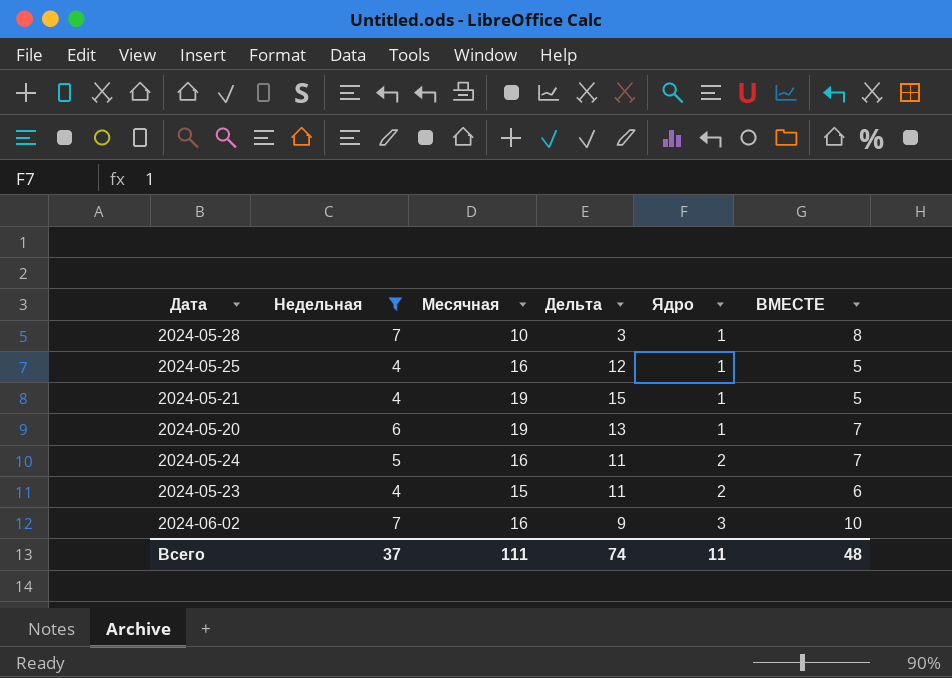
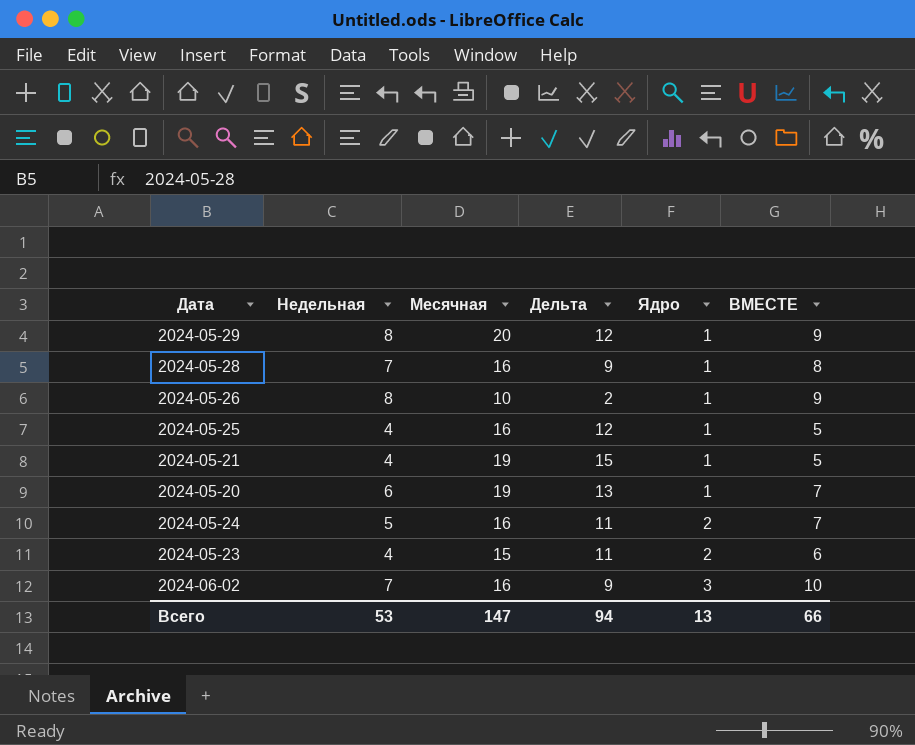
filter: Недельная != 8 -> none
2024-05-28 | Месячная: 10 -> 16
2024-05-28 | Дельта: 3 -> 9
Всего | Недельная: 37 -> 53
Всего | Месячная: 111 -> 147
Всего | Дельта: 74 -> 94
Всего | Ядро: 11 -> 13
Всего | ВМЕСТЕ: 48 -> 66

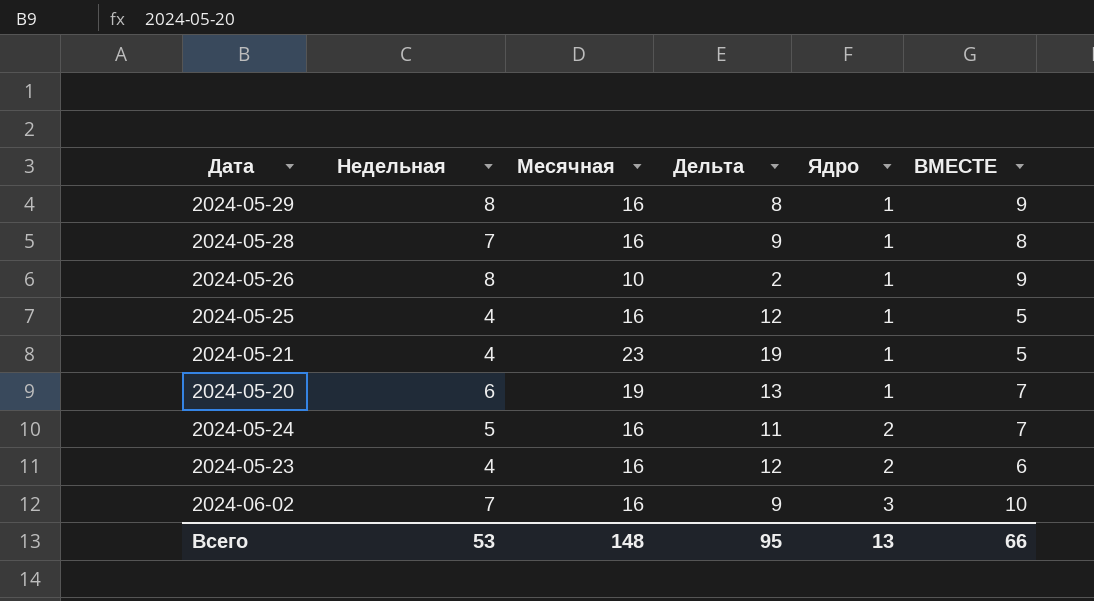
2024-05-29 | Месячная: 20 -> 16
2024-05-29 | Дельта: 12 -> 8
2024-05-21 | Месячная: 19 -> 23
2024-05-21 | Дельта: 15 -> 19
2024-05-23 | Месячная: 15 -> 16
2024-05-23 | Дельта: 11 -> 12
Всего | Месячная: 147 -> 148
Всего | Дельта: 94 -> 95

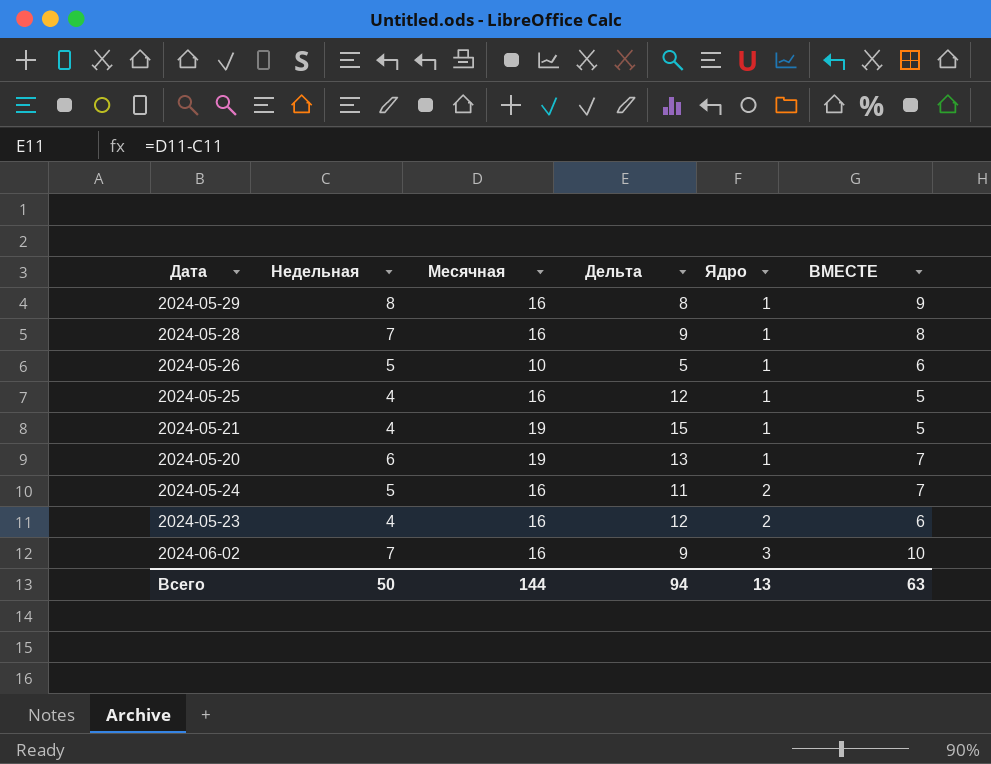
2024-05-26 | Недельная: 8 -> 5
2024-05-26 | Дельта: 2 -> 5
2024-05-26 | ВМЕСТЕ: 9 -> 6
2024-05-21 | Месячная: 23 -> 19
2024-05-21 | Дельта: 19 -> 15
Всего | Недельная: 53 -> 50
Всего | Месячная: 148 -> 144
Всего | Дельта: 95 -> 94
Всего | ВМЕСТЕ: 66 -> 63

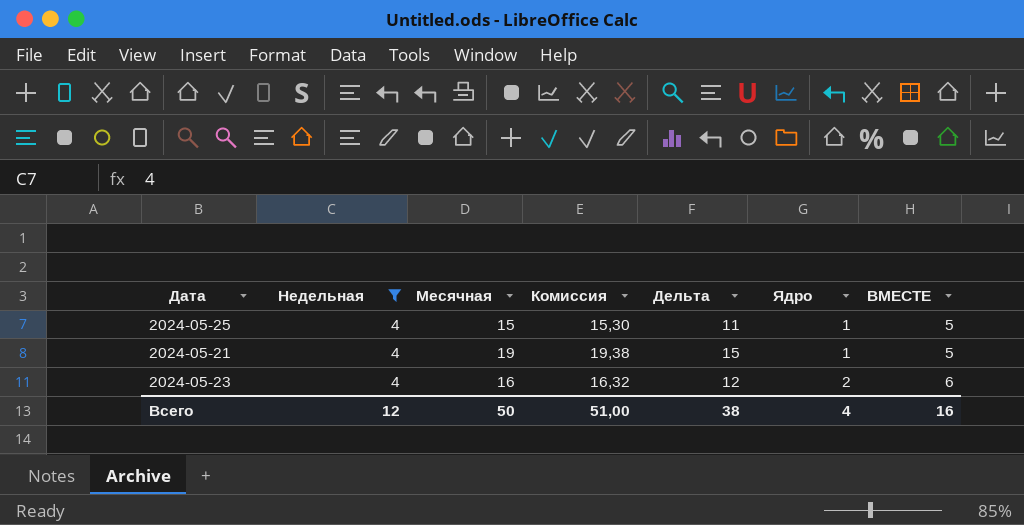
filter: none -> Недельная = 4
column Комиссия | formula: none -> [Месячная] * 1,02
2024-05-25 | Месячная: 16 -> 15
2024-05-25 | Дельта: 12 -> 11
Всего | Недельная: 50 -> 12
Всего | Месячная: 144 -> 50
Всего | Дельта: 94 -> 38
Всего | Ядро: 13 -> 4
Всего | ВМЕСТЕ: 63 -> 16

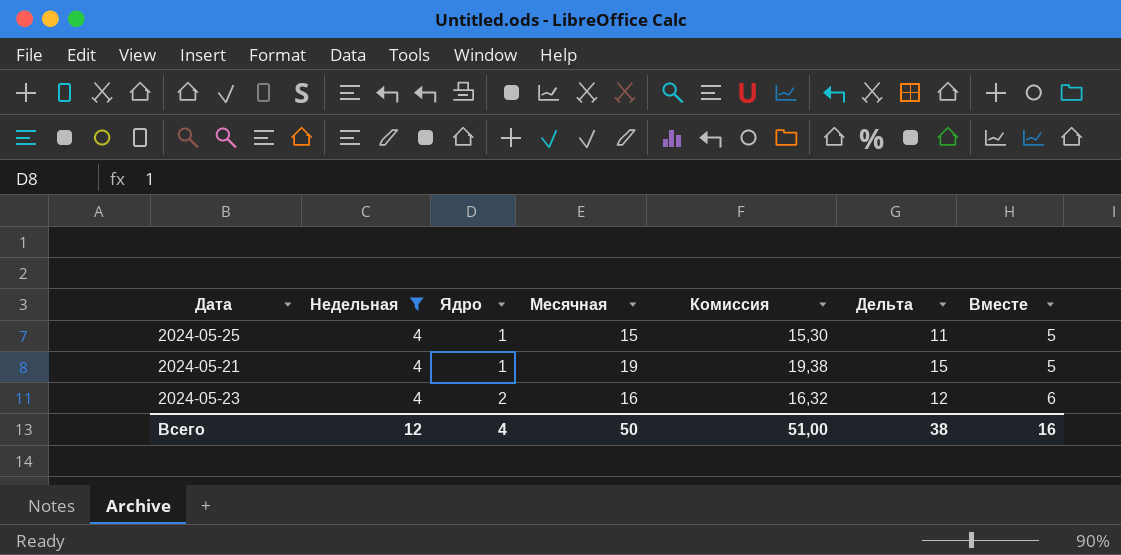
column Ядро | position: 6 -> 3
column name: ВМЕСТЕ -> Вместе

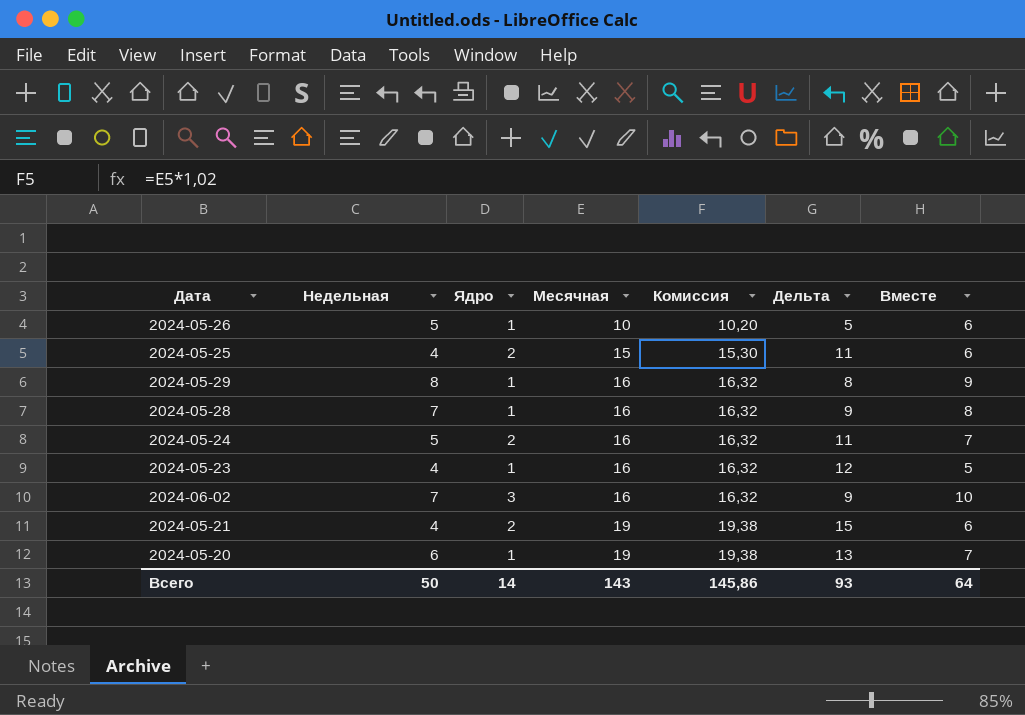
filter: Недельная = 4 -> none
row order: Ядро ascending -> Месячная ascending
2024-05-25 | Ядро: 1 -> 2
2024-05-25 | Вместе: 5 -> 6
2024-05-23 | Ядро: 2 -> 1
2024-05-23 | Вместе: 6 -> 5
2024-05-21 | Ядро: 1 -> 2
2024-05-21 | Вместе: 5 -> 6
Всего | Недельная: 12 -> 50
Всего | Ядро: 4 -> 14
Всего | Месячная: 50 -> 143
Всего | Комиссия: 51,00 -> 145,86
Всего | Дельта: 38 -> 93
Всего | Вместе: 16 -> 64

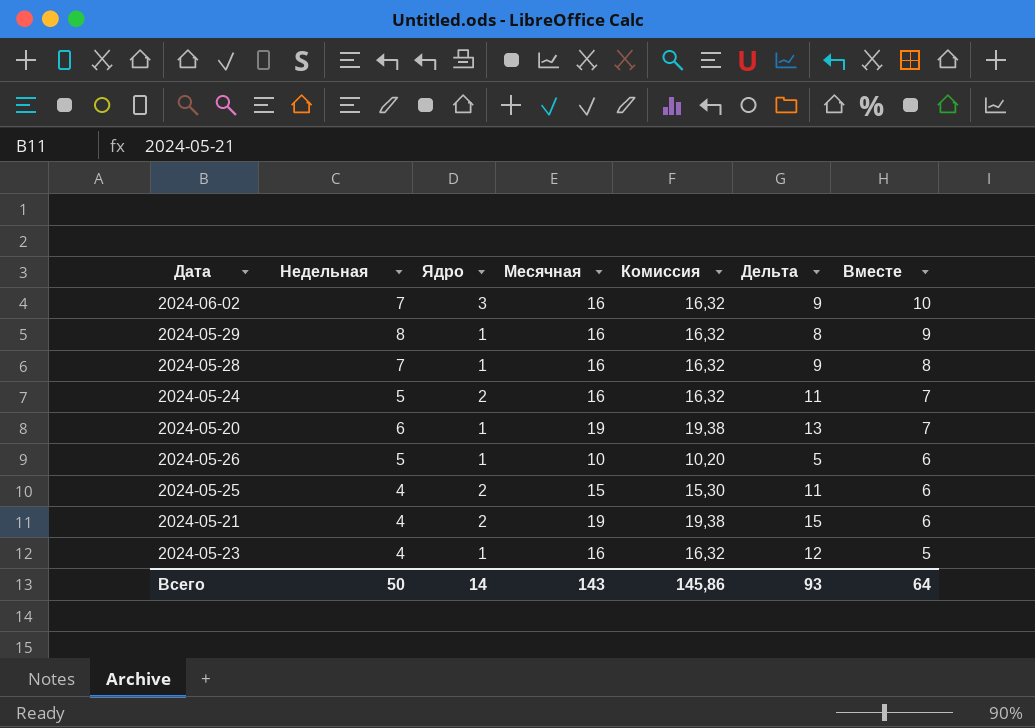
row order: Месячная ascending -> Вместе descending

